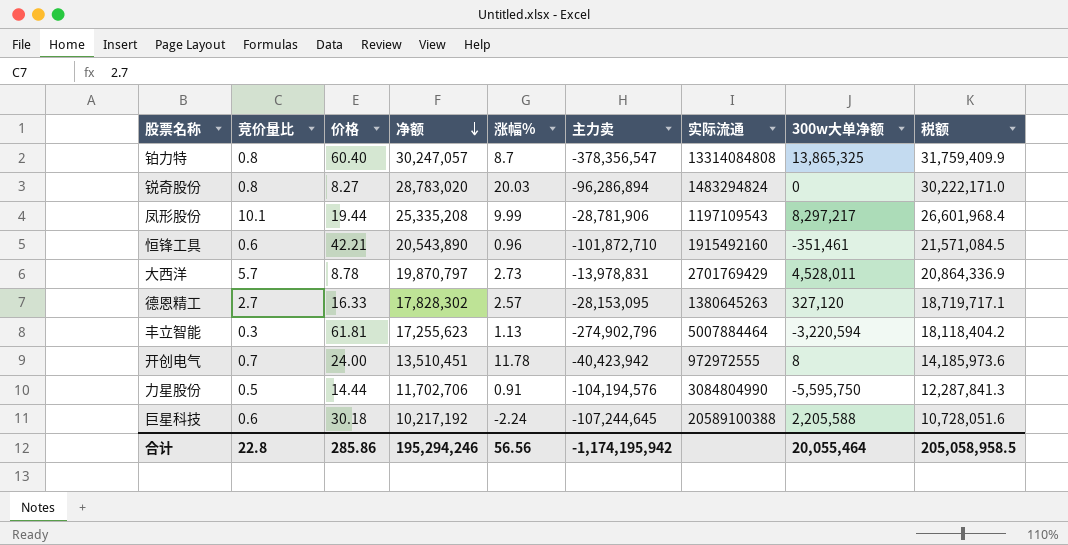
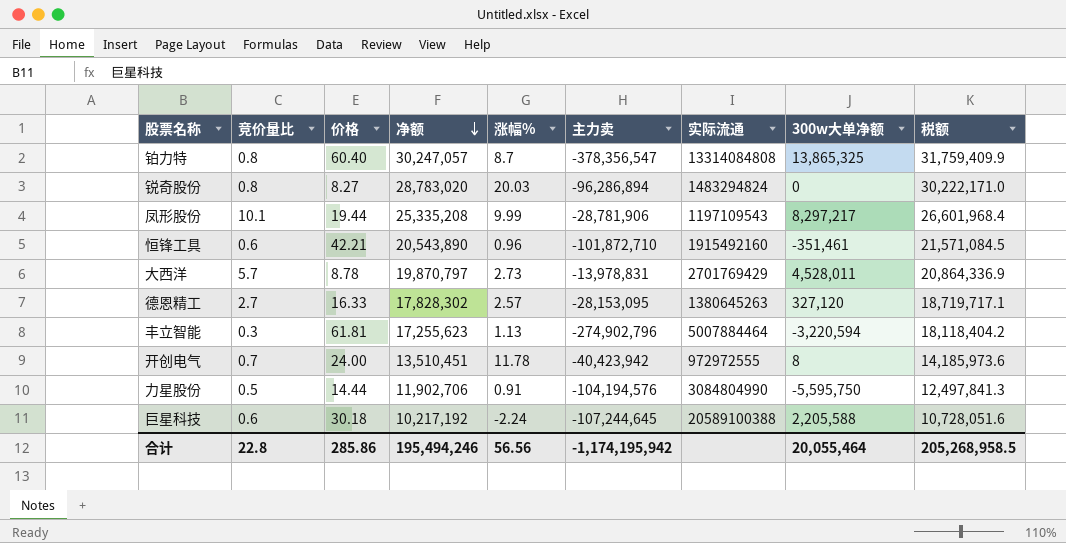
力星股份 | 净额: 11,702,706 -> 11,902,706
力星股份 | 税额: 12,287,841.3 -> 12,497,841.3
合计 | 净额: 195,294,246 -> 195,494,246
合计 | 税额: 205,058,958.5 -> 205,268,958.5

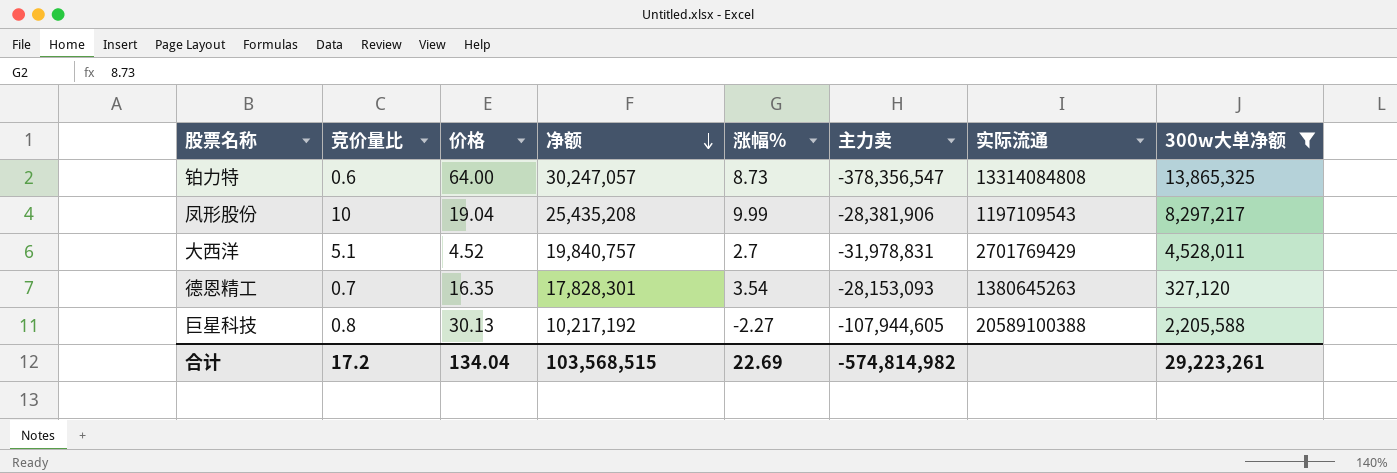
filter: none -> 300w大单净额 >= 327,120
column 税额 | formula: [净额] * 1.05 -> none
铂力特 | 竞价量比: 0.8 -> 0.6
铂力特 | 价格: 60.40 -> 64.00
铂力特 | 涨幅%: 8.7 -> 8.73
凤形股份 | 竞价量比: 10.1 -> 10
凤形股份 | 价格: 19.44 -> 19.04
凤形股份 | 净额: 25,335,208 -> 25,435,208
凤形股份 | 主力卖: -28,781,906 -> -28,381,906
大西洋 | 竞价量比: 5.7 -> 5.1
大西洋 | 价格: 8.78 -> 4.52
大西洋 | 净额: 19,870,797 -> 19,840,757
大西洋 | 涨幅%: 2.73 -> 2.7
大西洋 | 主力卖: -13,978,831 -> -31,978,831
德恩精工 | 竞价量比: 2.7 -> 0.7
德恩精工 | 价格: 16.33 -> 16.35
德恩精工 | 净额: 17,828,302 -> 17,828,301
德恩精工 | 涨幅%: 2.57 -> 3.54
德恩精工 | 主力卖: -28,153,095 -> -28,153,093
巨星科技 | 竞价量比: 0.6 -> 0.8
巨星科技 | 价格: 30.18 -> 30.13
巨星科技 | 涨幅%: -2.24 -> -2.27
巨星科技 | 主力卖: -107,244,645 -> -107,944,605
合计 | 竞价量比: 22.8 -> 17.2
合计 | 价格: 285.86 -> 134.04
合计 | 净额: 195,494,246 -> 103,568,515
合计 | 涨幅%: 56.56 -> 22.69
合计 | 主力卖: -1,174,195,942 -> -574,814,982
合计 | 300w大单净额: 20,055,464 -> 29,223,261

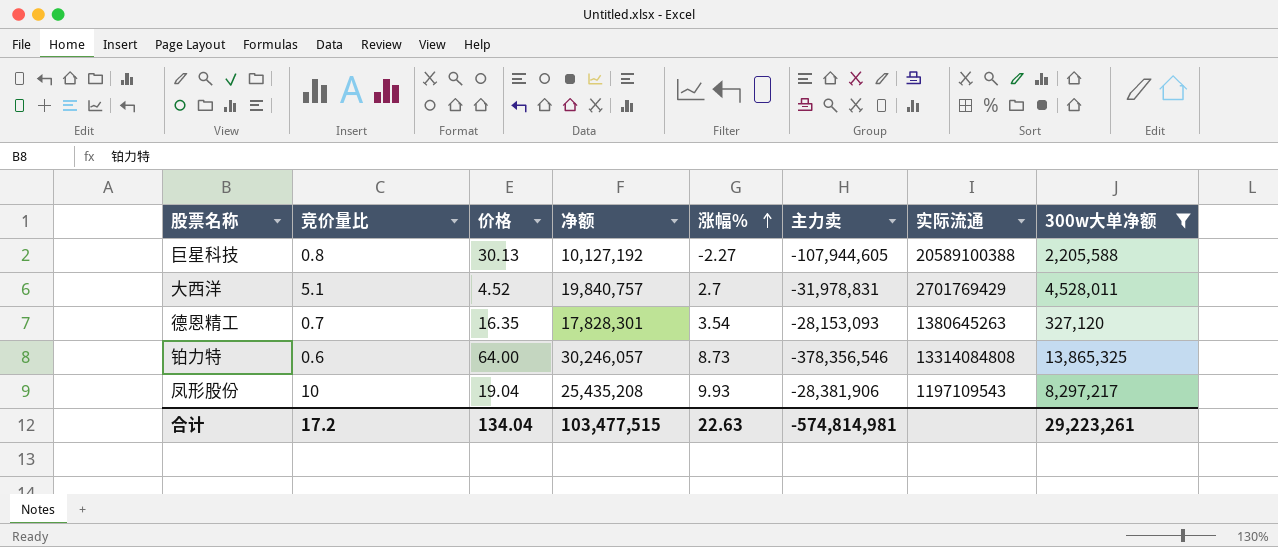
row order: 净额 descending -> 涨幅% ascending
巨星科技 | 净额: 10,217,192 -> 10,127,192
铂力特 | 净额: 30,247,057 -> 30,246,057
铂力特 | 主力卖: -378,356,547 -> -378,356,546
凤形股份 | 涨幅%: 9.99 -> 9.93
合计 | 净额: 103,568,515 -> 103,477,515
合计 | 涨幅%: 22.69 -> 22.63
合计 | 主力卖: -574,814,982 -> -574,814,981

